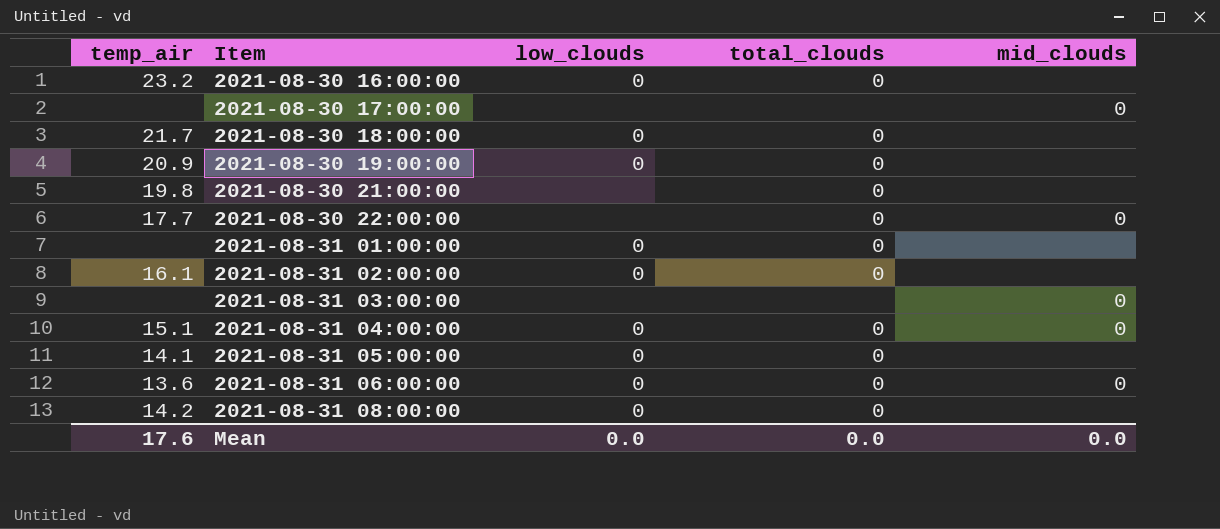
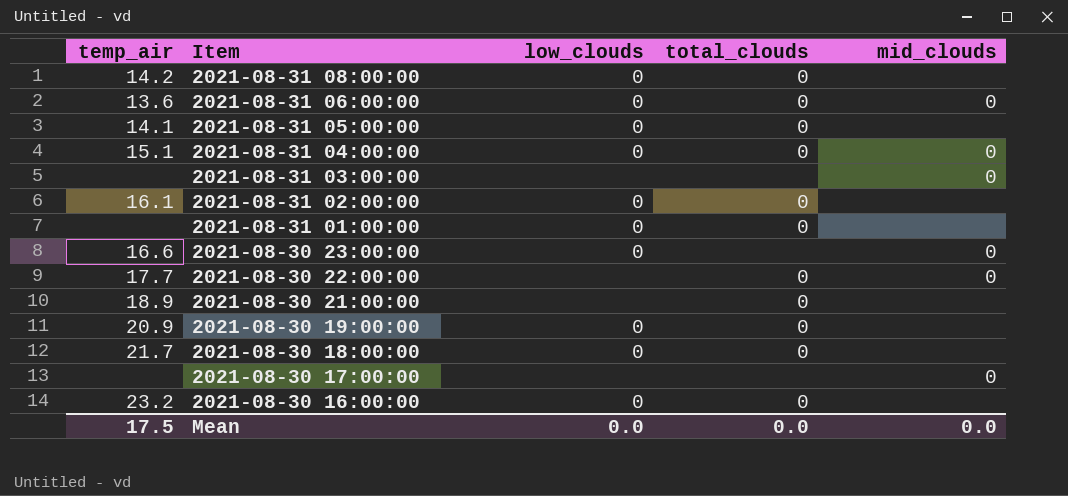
row order: Item ascending -> Item descending
row 2021-08-30 23:00:00: none -> 16.6 | 0 | none | 0
2021-08-30 21:00:00 | temp_air: 19.8 -> 18.9
Mean | temp_air: 17.6 -> 17.5

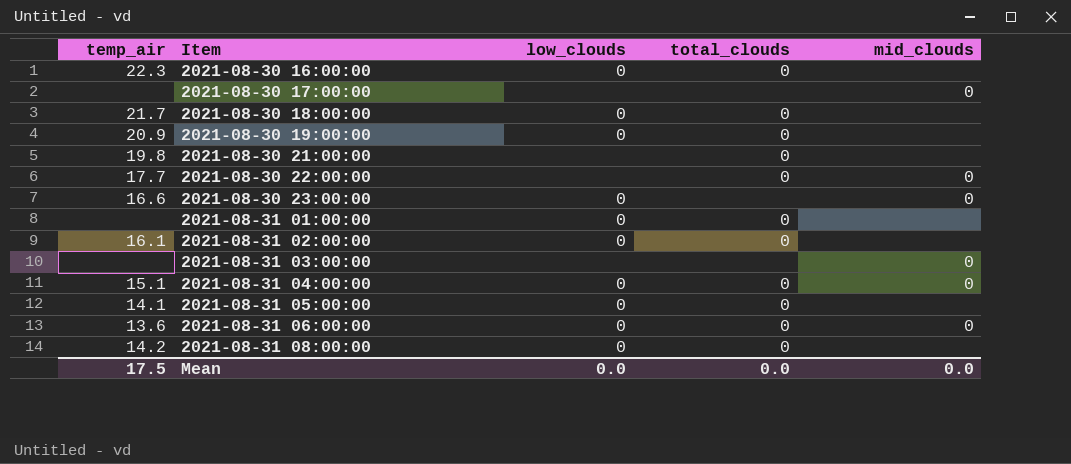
row order: Item descending -> Item ascending
2021-08-30 16:00:00 | temp_air: 23.2 -> 22.3
2021-08-30 21:00:00 | temp_air: 18.9 -> 19.8

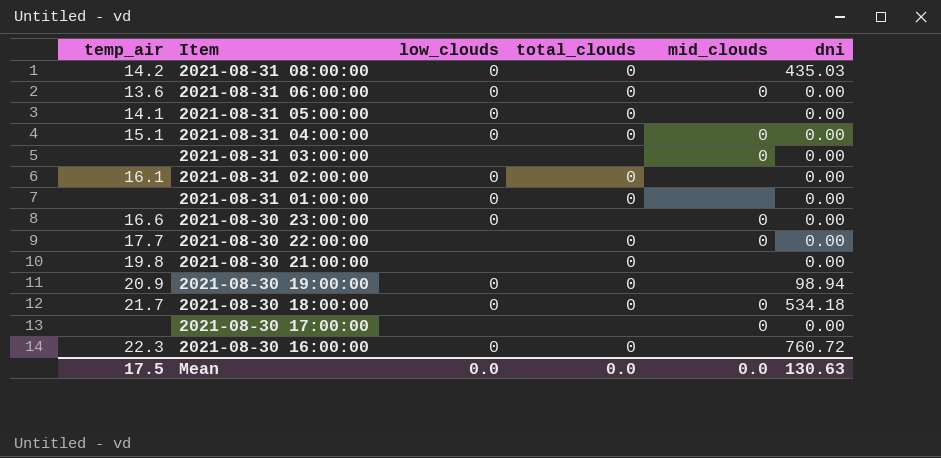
row order: Item ascending -> Item descending
column dni | position: none -> 6
2021-08-30 18:00:00 | mid_clouds: none -> 0

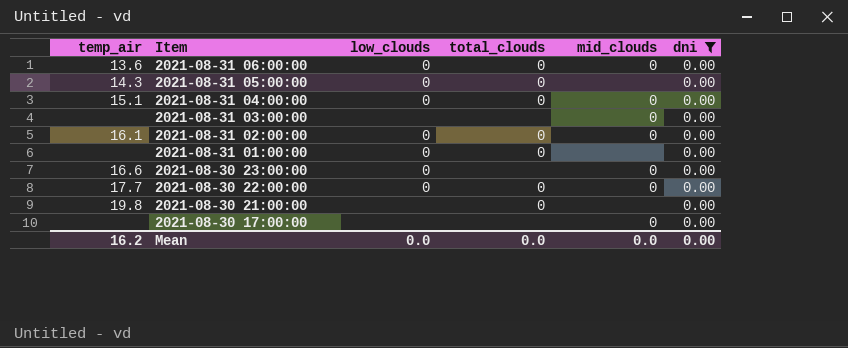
filter: none -> dni = 0.00
2021-08-31 05:00:00 | temp_air: 14.1 -> 14.3
2021-08-31 02:00:00 | mid_clouds: none -> 0
2021-08-30 22:00:00 | low_clouds: none -> 0
Mean | temp_air: 17.5 -> 16.2
Mean | dni: 130.63 -> 0.00

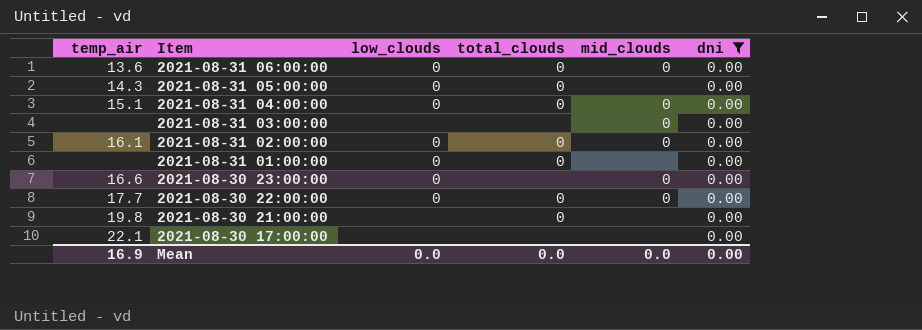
2021-08-30 17:00:00 | temp_air: none -> 22.1
2021-08-30 17:00:00 | mid_clouds: 0 -> none
Mean | temp_air: 16.2 -> 16.9

